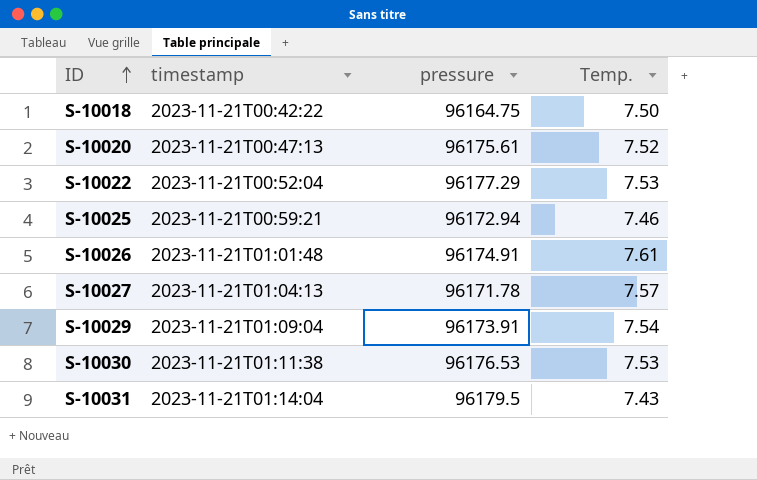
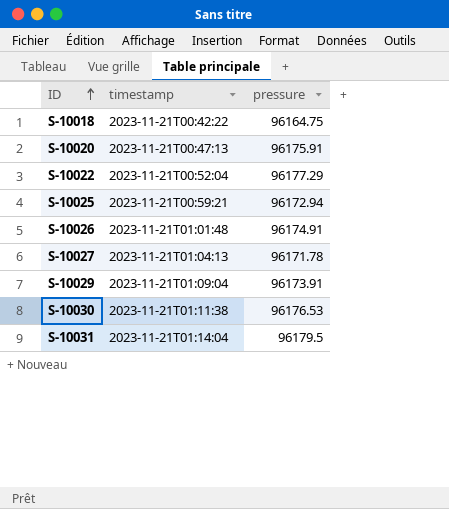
column Temp. | position: 4 -> none
S-10020 | pressure: 96175.61 -> 96175.91

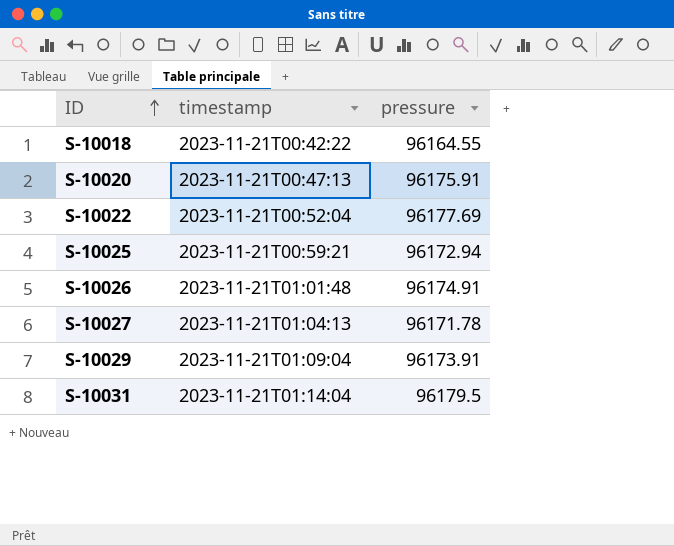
row S-10030: 2023-11-21T01:11:38 | 96176.53 -> none
S-10018 | pressure: 96164.75 -> 96164.55
S-10022 | pressure: 96177.29 -> 96177.69

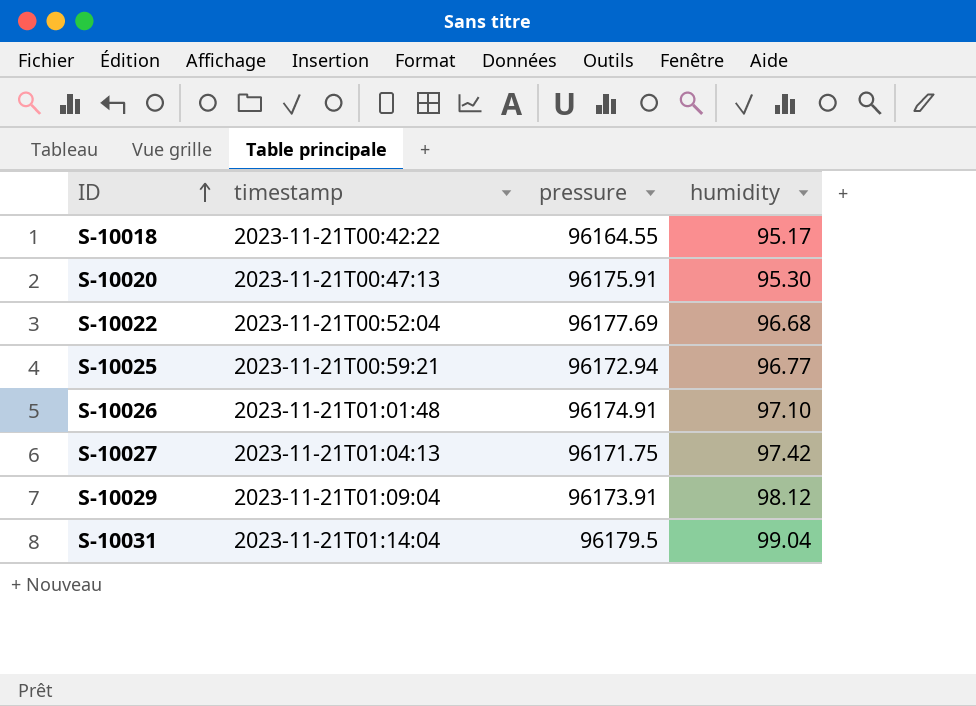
column humidity | position: none -> 4
S-10027 | pressure: 96171.78 -> 96171.75

